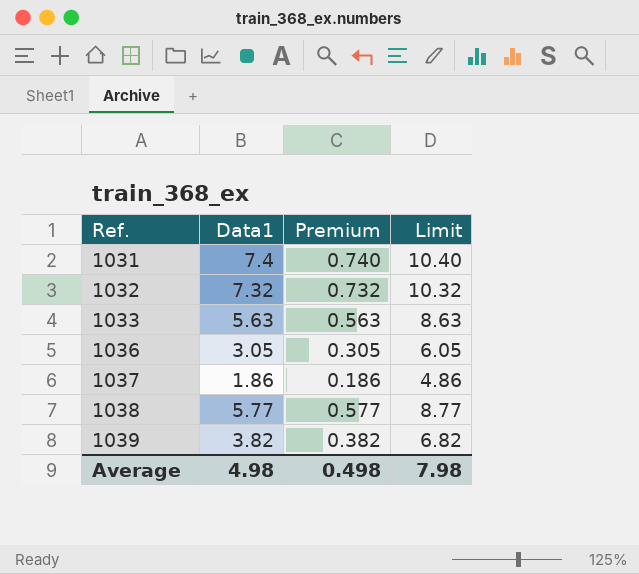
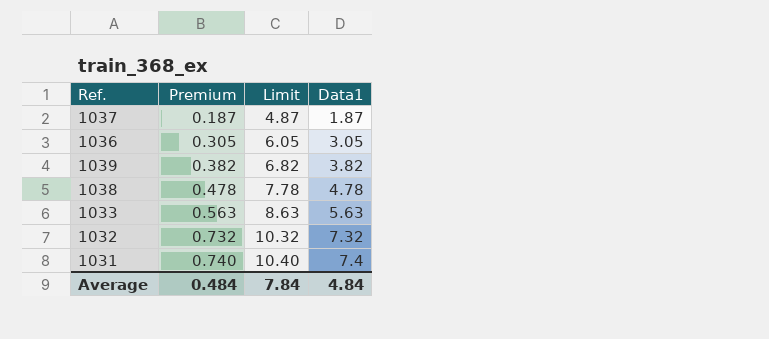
row order: Ref. ascending -> Premium ascending
column Data1 | position: 2 -> 4
1037 | Premium: 0.186 -> 0.187
1037 | Limit: 4.86 -> 4.87
1037 | Data1: 1.86 -> 1.87
1038 | Premium: 0.577 -> 0.478
1038 | Limit: 8.77 -> 7.78
1038 | Data1: 5.77 -> 4.78
Average | Premium: 0.498 -> 0.484
Average | Limit: 7.98 -> 7.84
Average | Data1: 4.98 -> 4.84

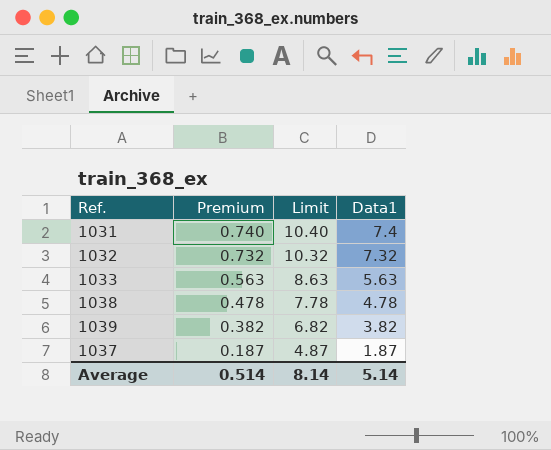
row order: Premium ascending -> Premium descending
row 1036: 0.305 | 6.05 | 3.05 -> none
Average | Premium: 0.484 -> 0.514
Average | Limit: 7.84 -> 8.14
Average | Data1: 4.84 -> 5.14

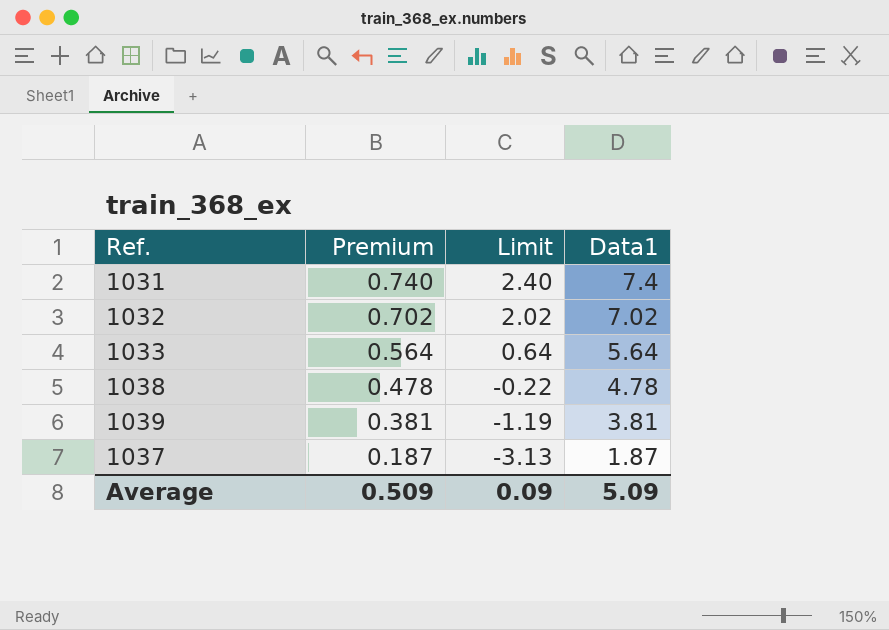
column Limit | formula: [Data1] + 3 -> [Data1] - 5
1032 | Premium: 0.732 -> 0.702
1032 | Data1: 7.32 -> 7.02
1033 | Premium: 0.563 -> 0.564
1033 | Data1: 5.63 -> 5.64
1039 | Premium: 0.382 -> 0.381
1039 | Data1: 3.82 -> 3.81
Average | Premium: 0.514 -> 0.509
Average | Limit: 8.14 -> 0.09
Average | Data1: 5.14 -> 5.09

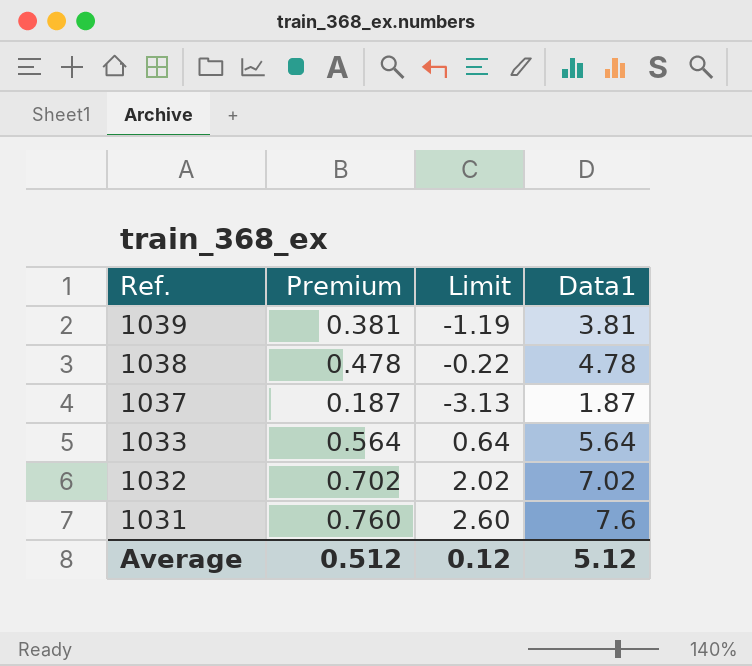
row order: Premium descending -> Ref. descending
1031 | Premium: 0.740 -> 0.760
1031 | Limit: 2.40 -> 2.60
1031 | Data1: 7.4 -> 7.6
Average | Premium: 0.509 -> 0.512
Average | Limit: 0.09 -> 0.12
Average | Data1: 5.09 -> 5.12

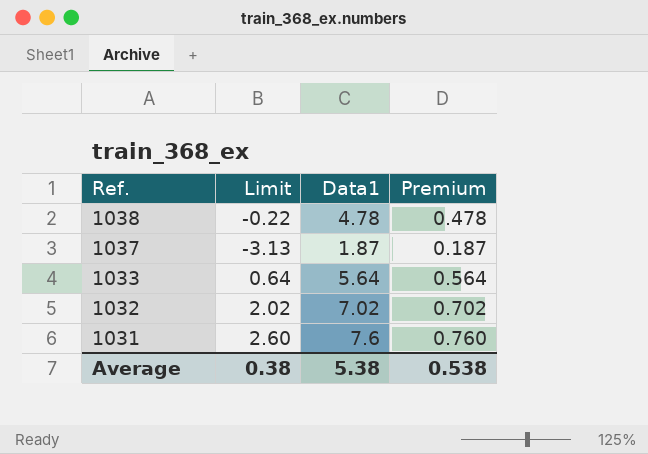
column Premium | position: 2 -> 4
row 1039: 0.381 | -1.19 | 3.81 -> none
Average | Limit: 0.12 -> 0.38
Average | Data1: 5.12 -> 5.38
Average | Premium: 0.512 -> 0.538

